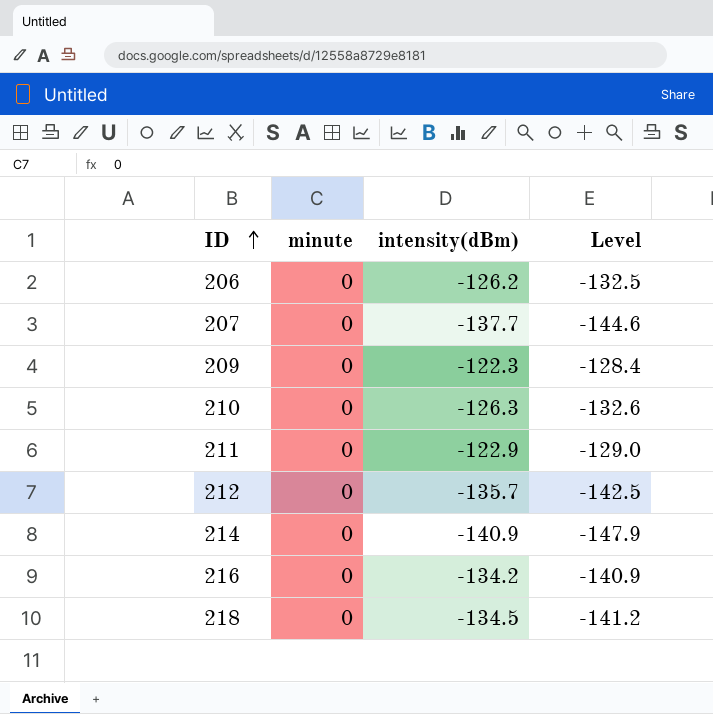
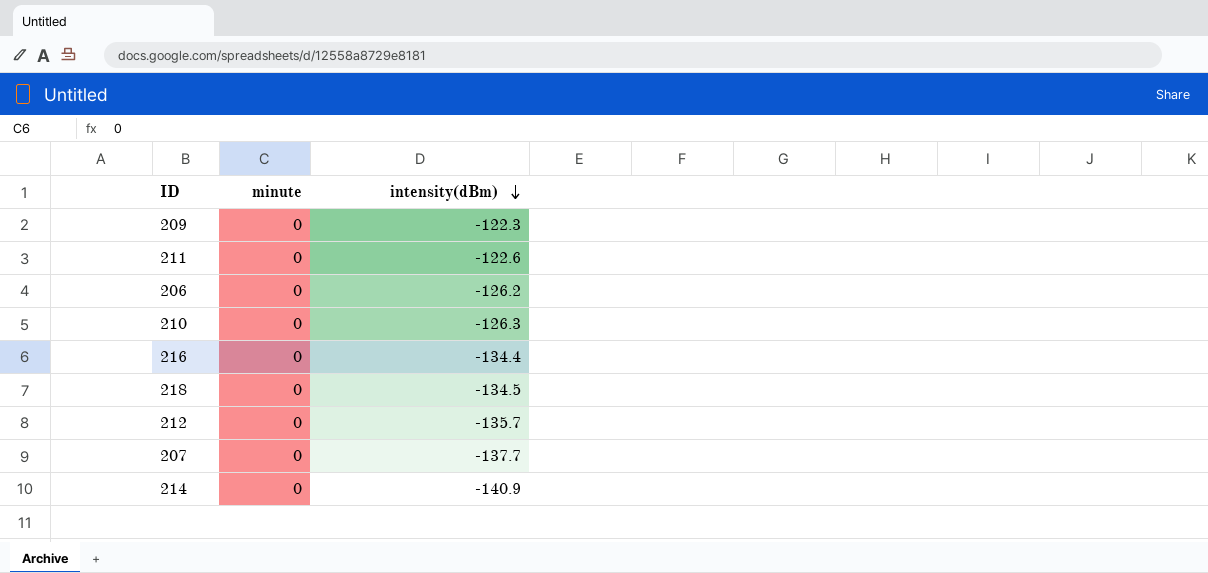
row order: ID ascending -> intensity(dBm) descending
column Level | formula: [intensity(dBm)] * 1.05 -> none
211 | intensity(dBm): -122.9 -> -122.6
216 | intensity(dBm): -134.2 -> -134.4

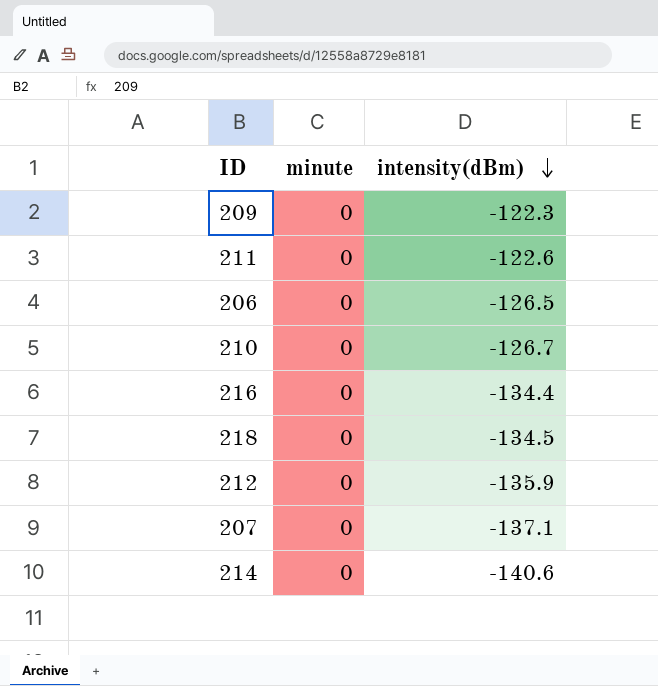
206 | intensity(dBm): -126.2 -> -126.5
210 | intensity(dBm): -126.3 -> -126.7
212 | intensity(dBm): -135.7 -> -135.9
207 | intensity(dBm): -137.7 -> -137.1
214 | intensity(dBm): -140.9 -> -140.6

